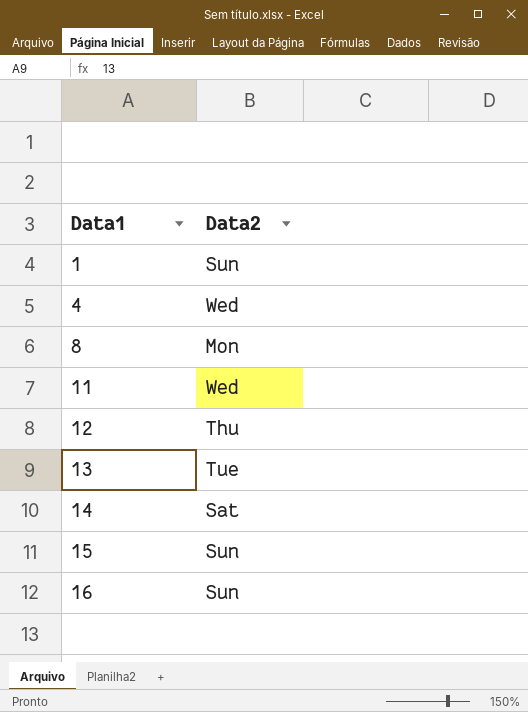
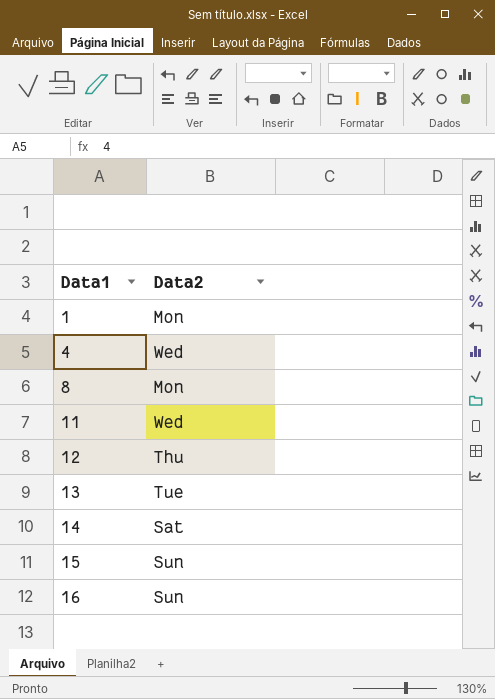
1 | Data2: Sun -> Mon

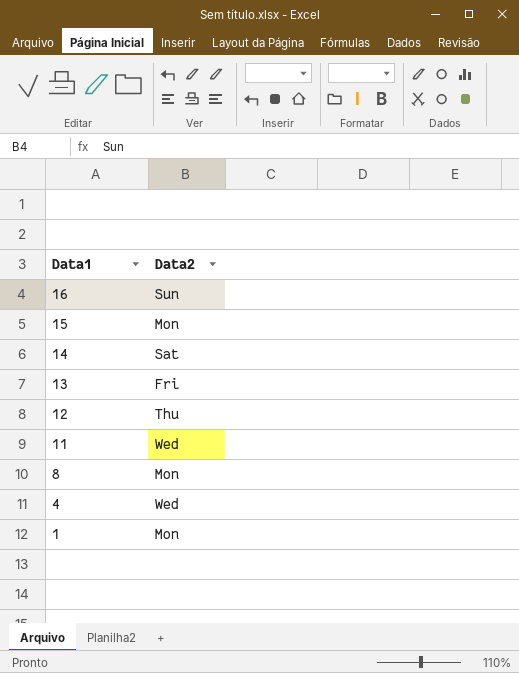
row order: Data1 ascending -> Data1 descending
15 | Data2: Sun -> Mon
13 | Data2: Tue -> Fri

